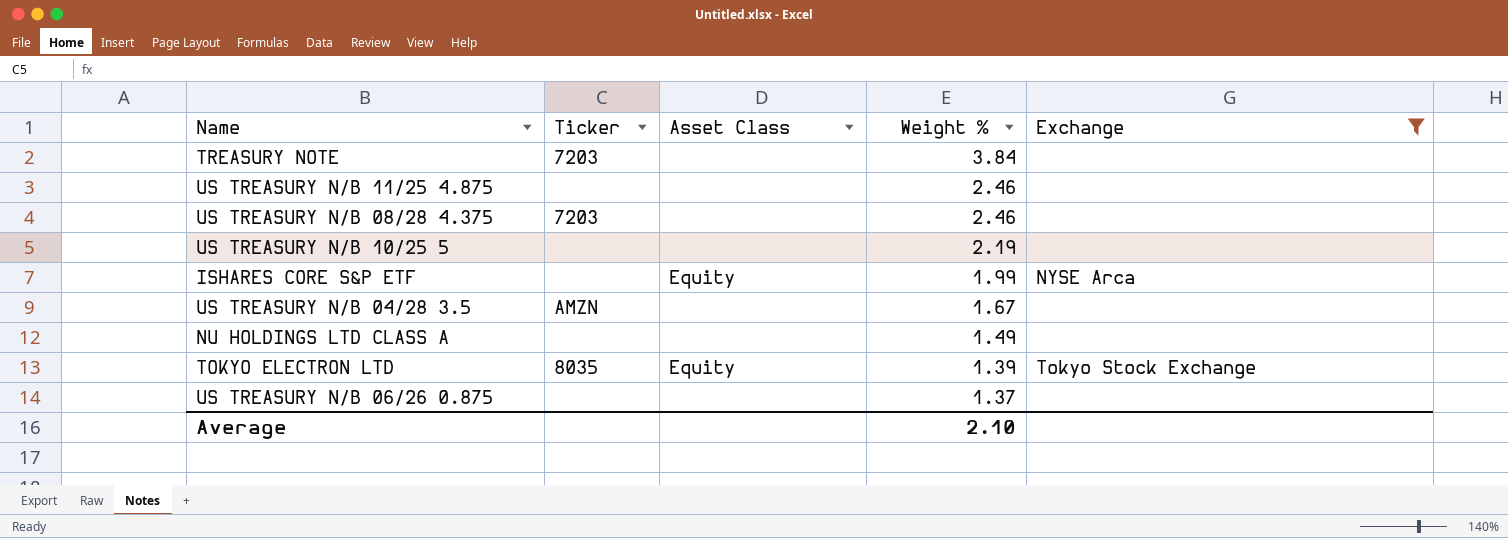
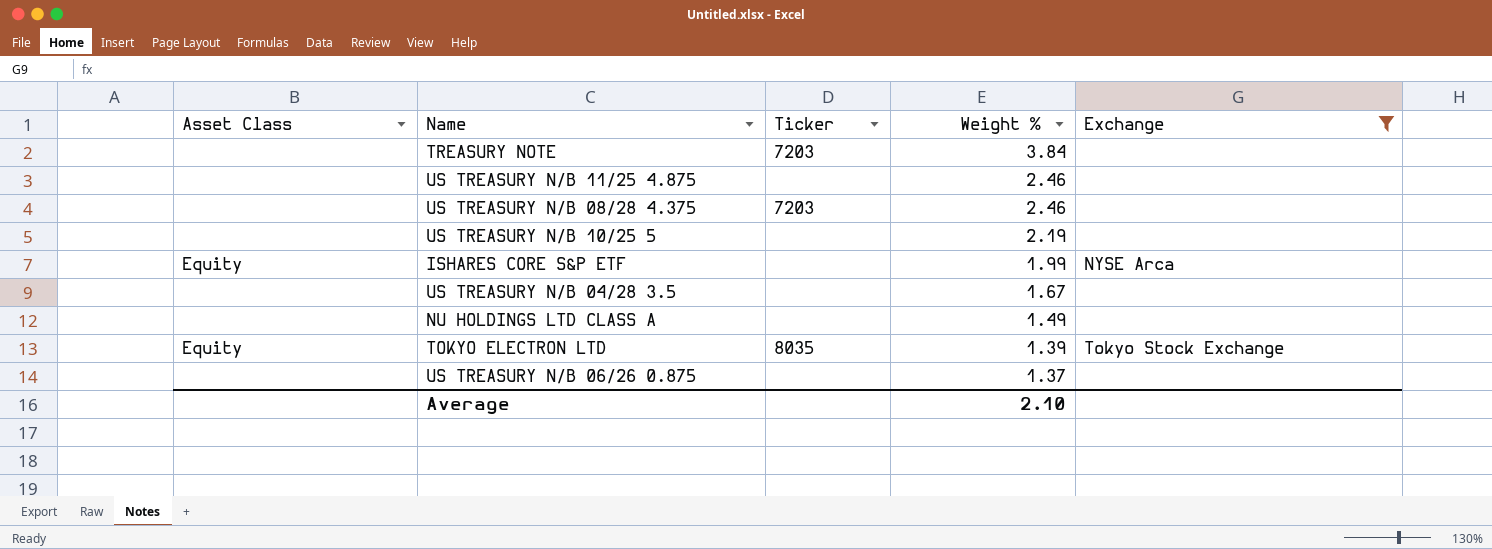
column Asset Class | position: 3 -> 1
US TREASURY N/B 04/28 3.5 | Ticker: AMZN -> none

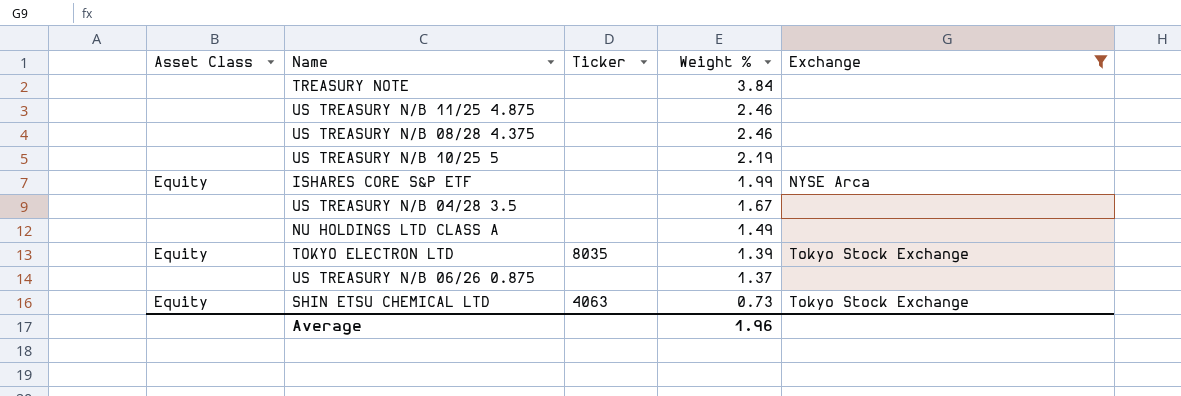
TREASURY NOTE | Ticker: 7203 -> none
US TREASURY N/B 08/28 4.375 | Ticker: 7203 -> none
row SHIN ETSU CHEMICAL LTD: none -> Equity | 4063 | 0.73 | Tokyo Stock Exchange
Average | Weight %: 2.10 -> 1.96

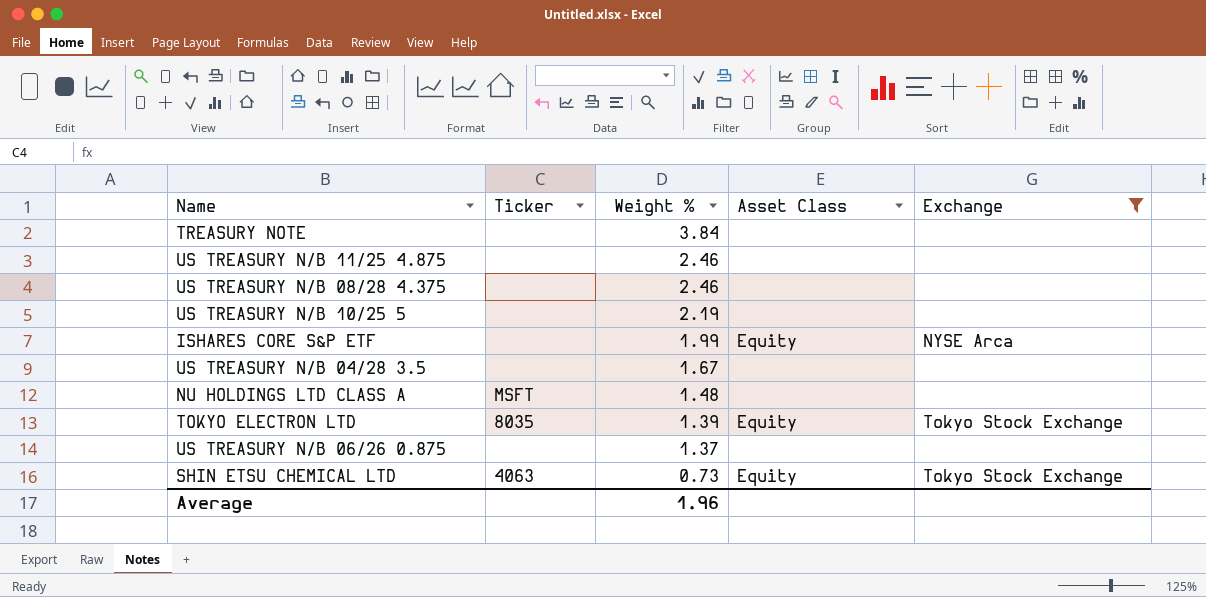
column Asset Class | position: 1 -> 4
NU HOLDINGS LTD CLASS A | Ticker: none -> MSFT
NU HOLDINGS LTD CLASS A | Weight %: 1.49 -> 1.48

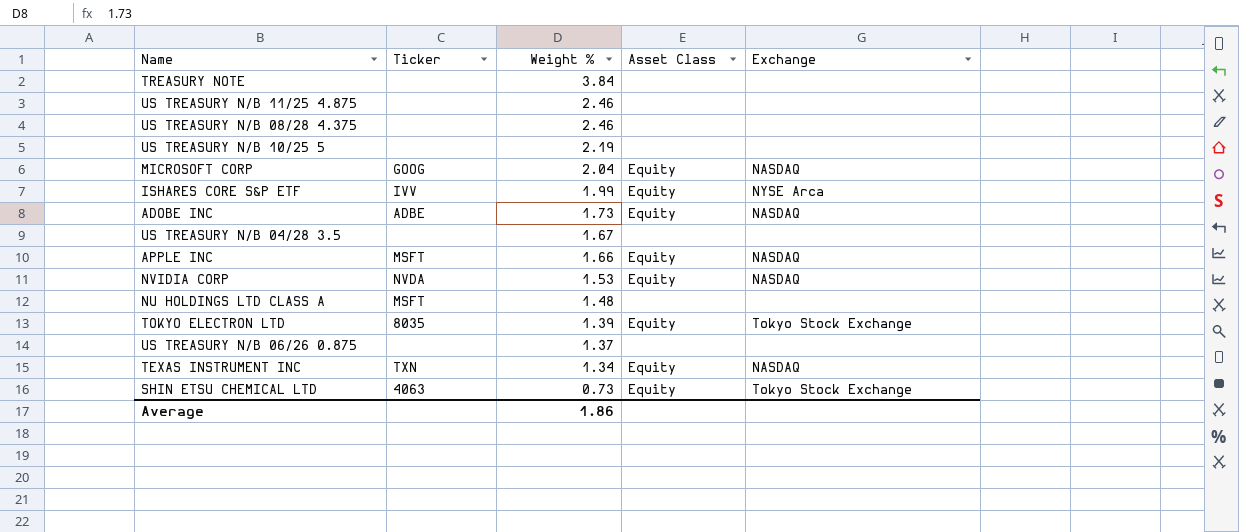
filter: Exchange != NASDAQ -> none
ISHARES CORE S&P ETF | Ticker: none -> IVV
Average | Weight %: 1.96 -> 1.86

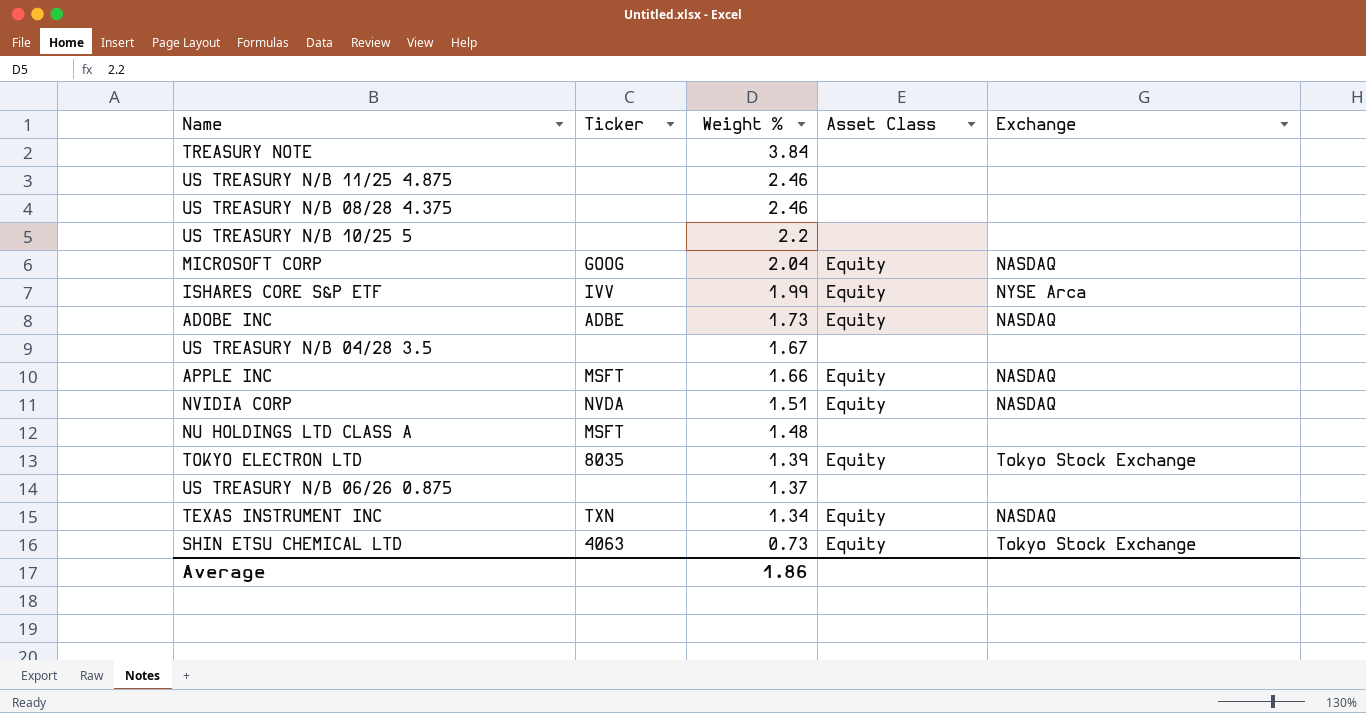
US TREASURY N/B 10/25 5 | Weight %: 2.19 -> 2.2
NVIDIA CORP | Weight %: 1.53 -> 1.51

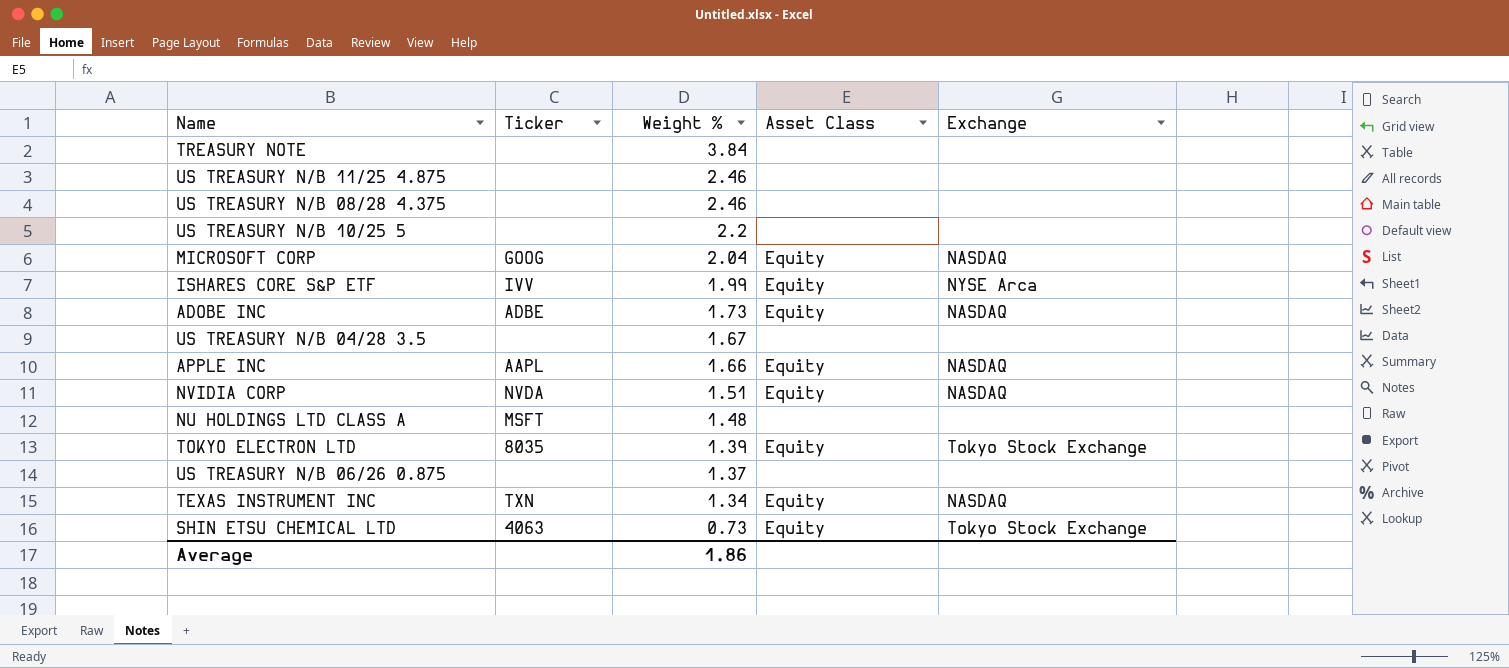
APPLE INC | Ticker: MSFT -> AAPL

